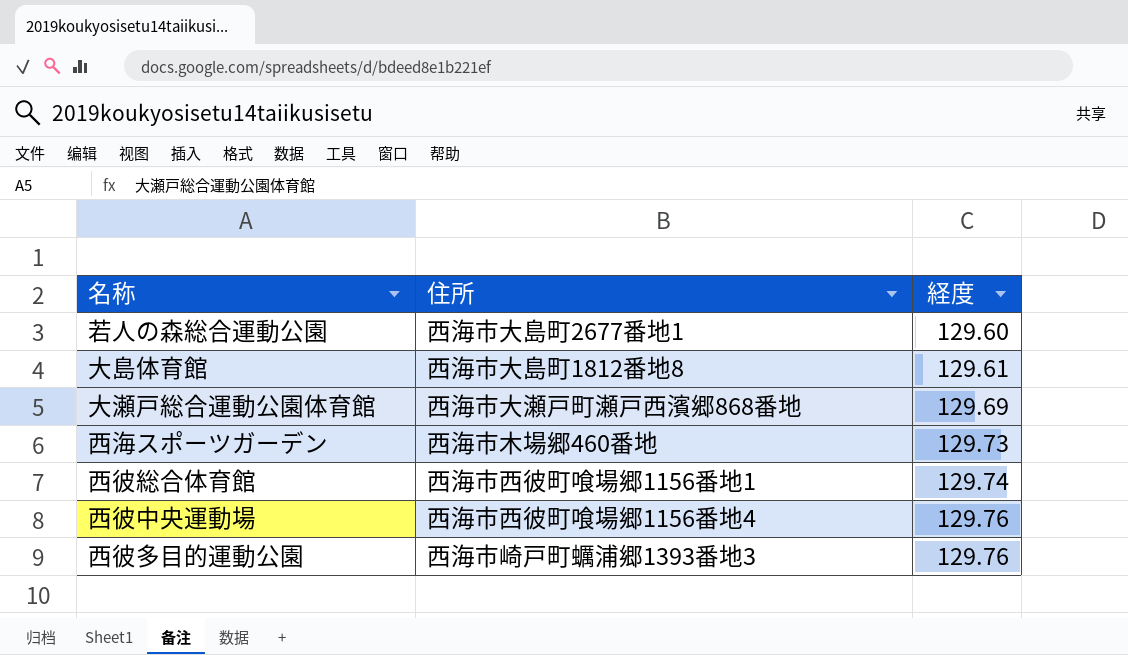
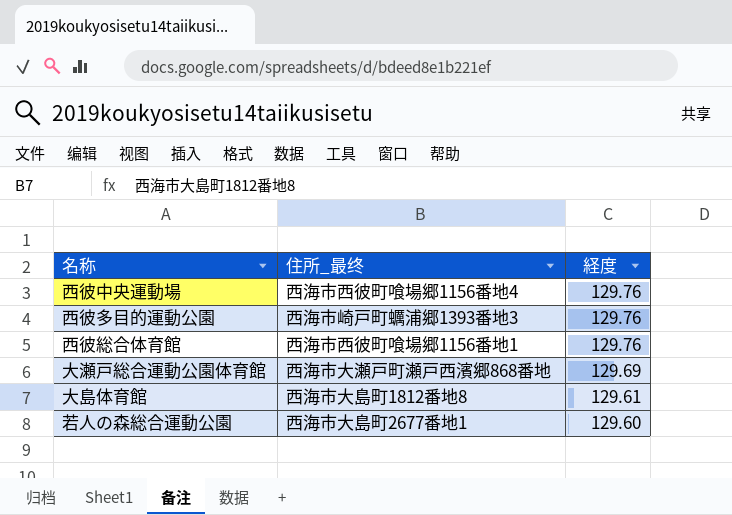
row order: 経度 ascending -> 経度 descending
column name: 住所 -> 住所_最终
row 西海スポーツガーデン: 西海市木場郷460番地 | 129.73 -> none
西彼総合体育館 | 経度: 129.74 -> 129.76

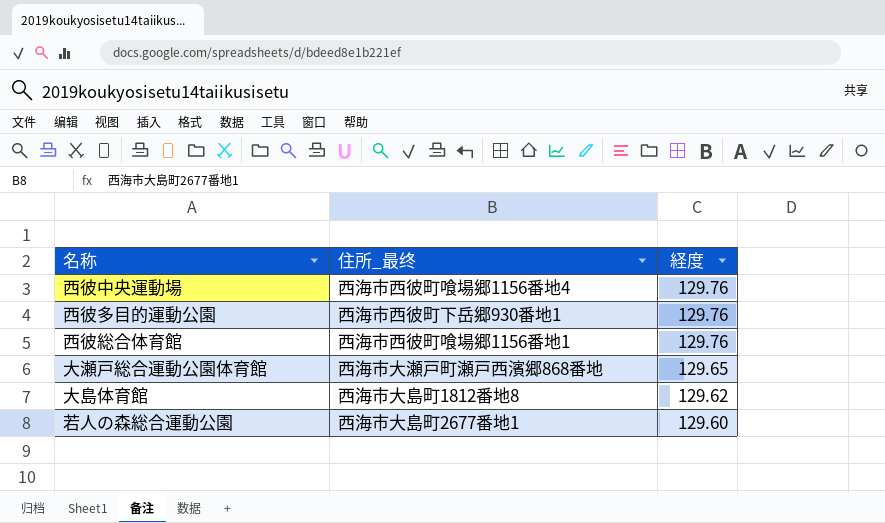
西彼多目的運動公園 | 住所_最终: 西海市崎戸町蠣浦郷1393番地3 -> 西海市西彼町下岳郷930番地1
大瀬戸総合運動公園体育館 | 経度: 129.69 -> 129.65
大島体育館 | 経度: 129.61 -> 129.62

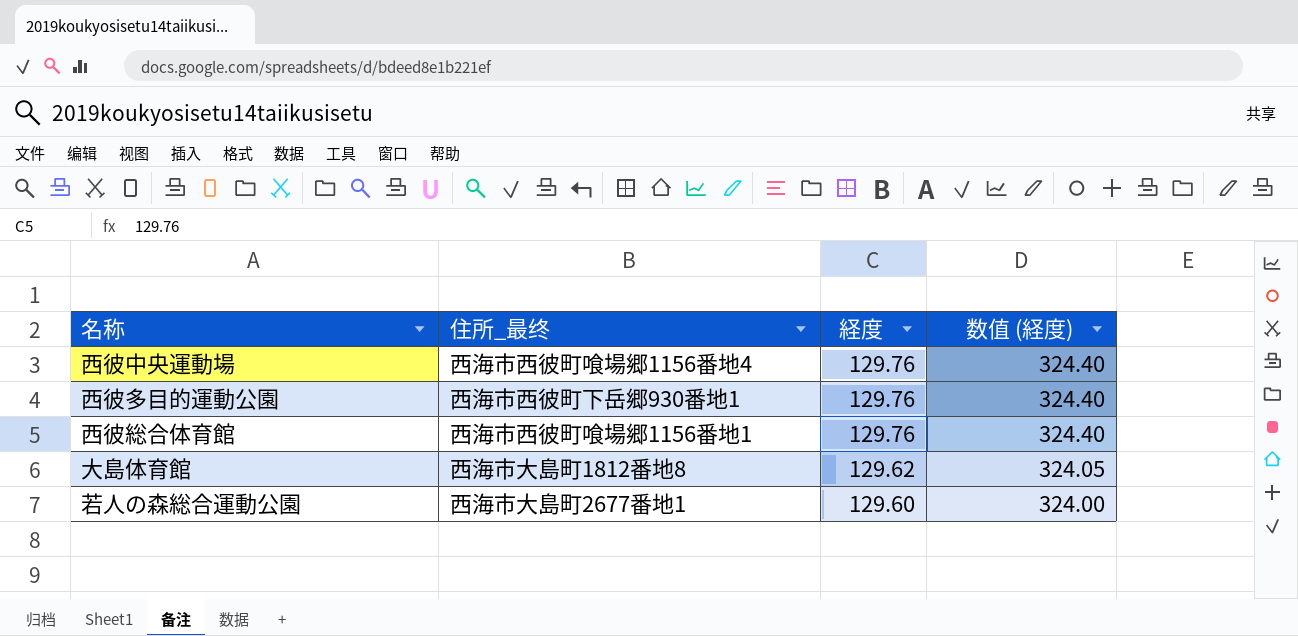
column 数值 (経度) | formula: none -> [経度] * 2.5
row 大瀬戸総合運動公園体育館: 西海市大瀬戸町瀬戸西濱郷868番地 | 129.65 -> none

